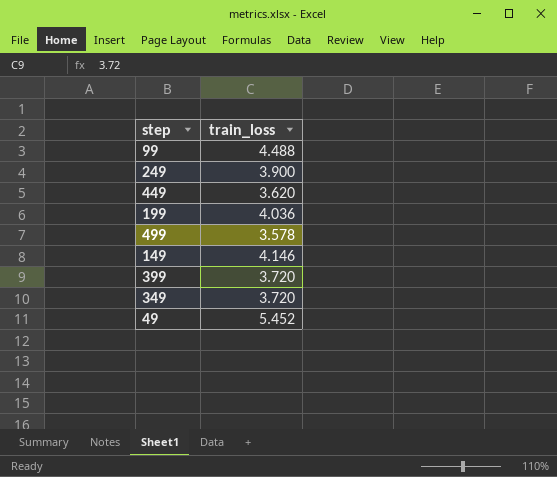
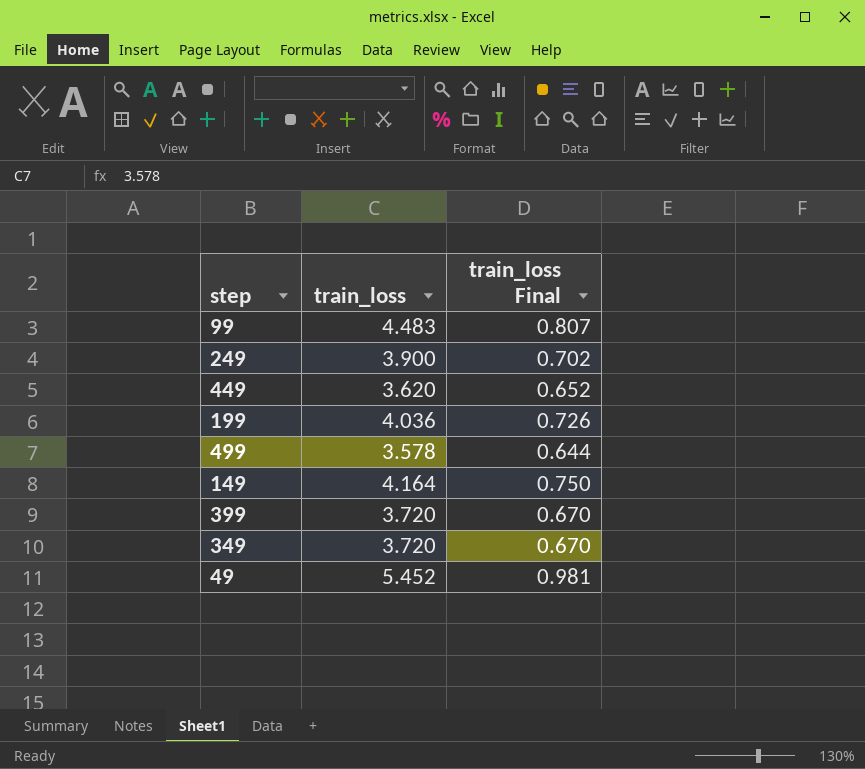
column train_loss Final | formula: none -> [train_loss] * 0.18
99 | train_loss: 4.488 -> 4.483
149 | train_loss: 4.146 -> 4.164

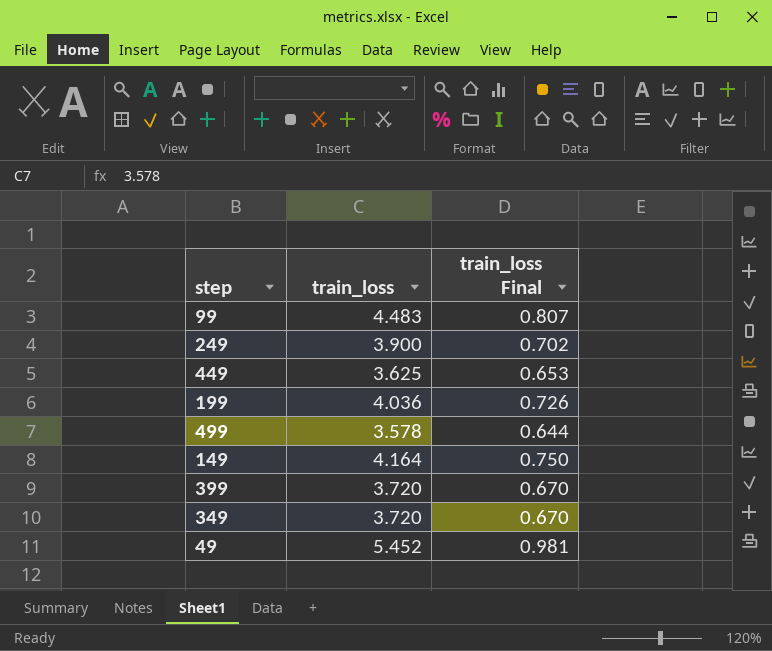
449 | train_loss: 3.620 -> 3.625
449 | train_loss Final: 0.652 -> 0.653

